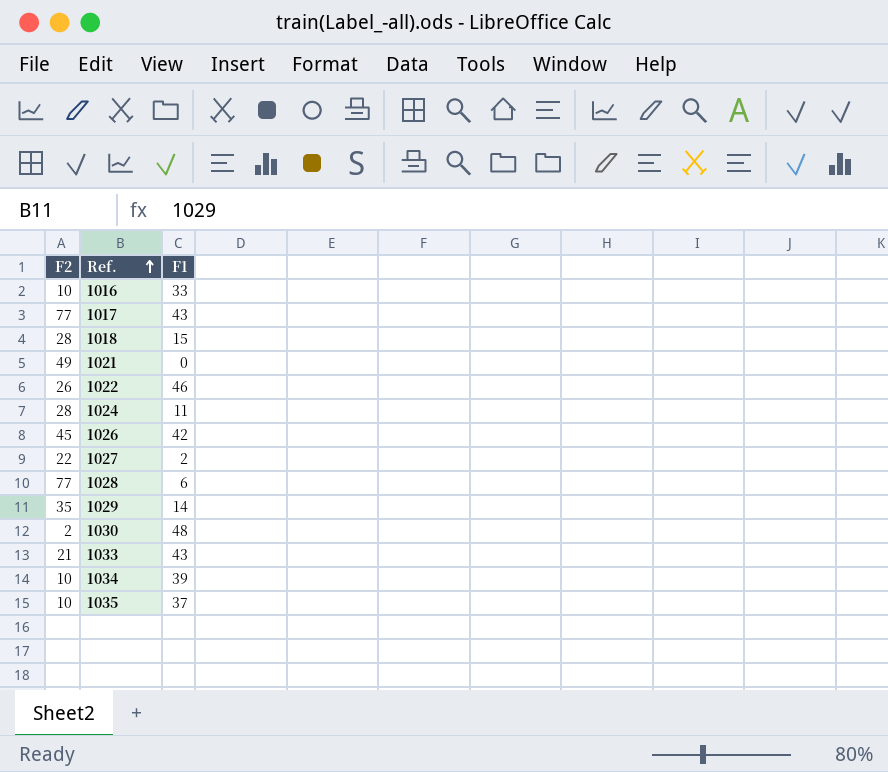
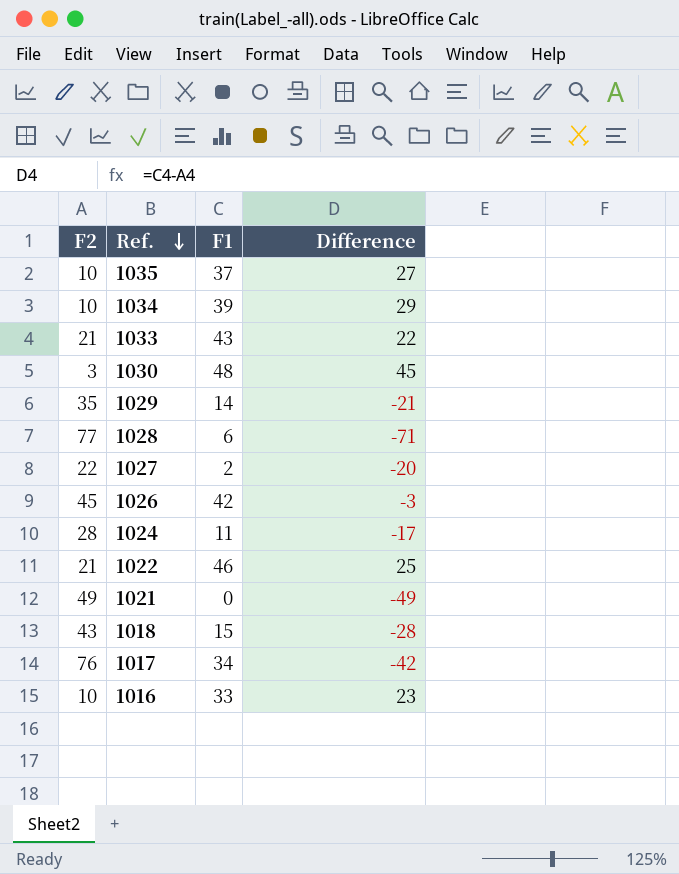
row order: Ref. ascending -> Ref. descending
column Difference | formula: none -> [F1] - [F2]
1030 | F2: 2 -> 3
1022 | F2: 26 -> 21
1018 | F2: 28 -> 43
1017 | F2: 77 -> 76
1017 | F1: 43 -> 34

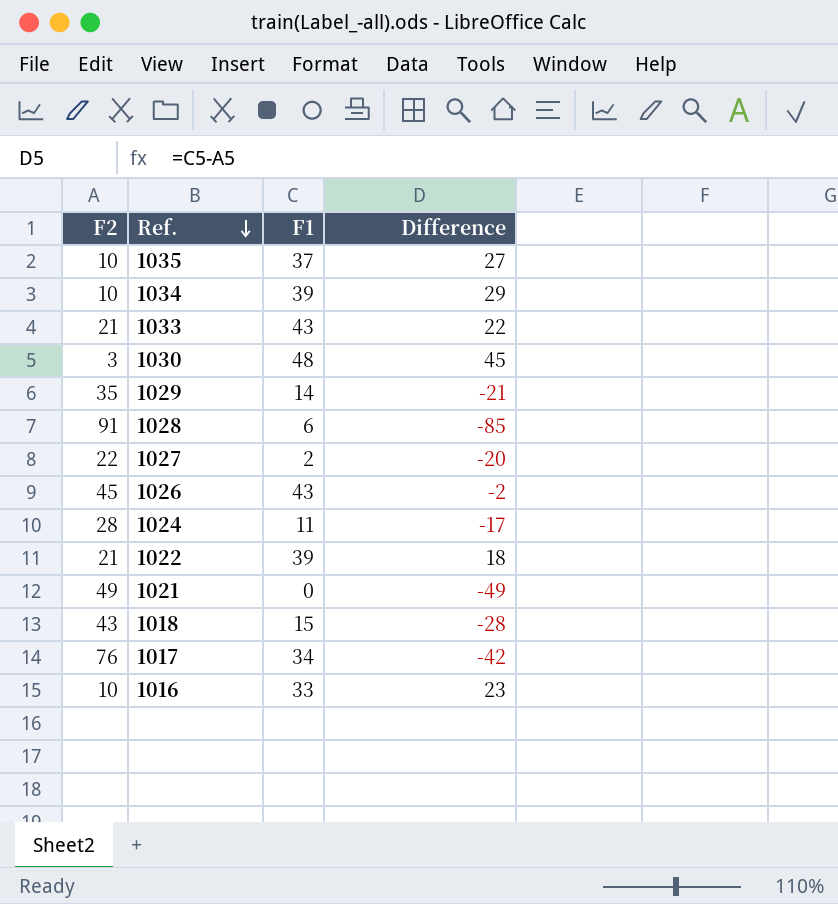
1028 | F2: 77 -> 91
1028 | Difference: -71 -> -85
1026 | F1: 42 -> 43
1026 | Difference: -3 -> -2
1022 | F1: 46 -> 39
1022 | Difference: 25 -> 18

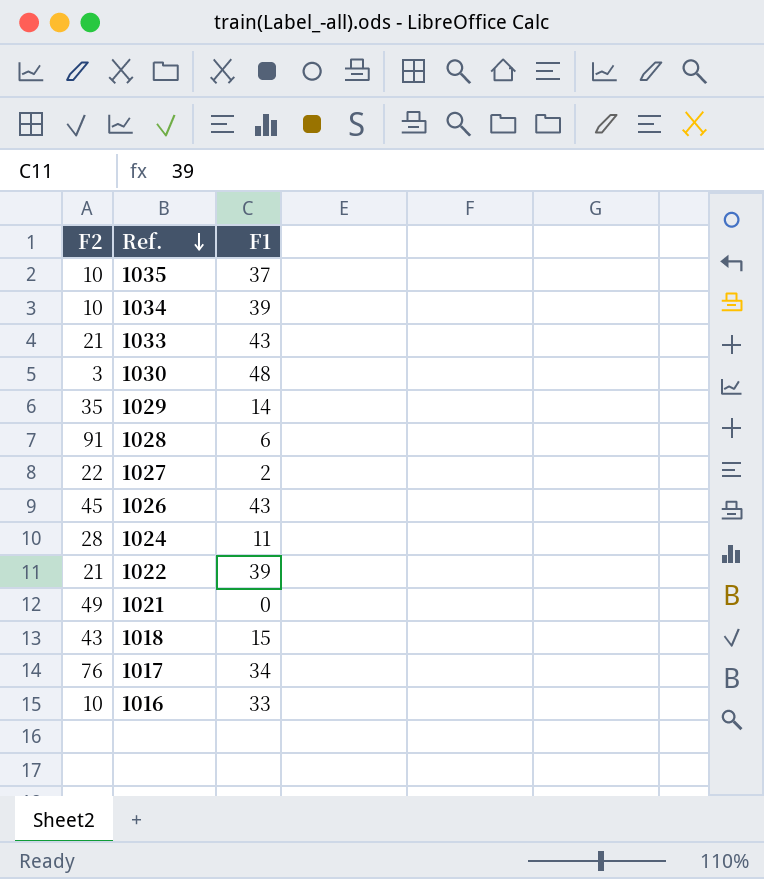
column Difference | formula: [F1] - [F2] -> none

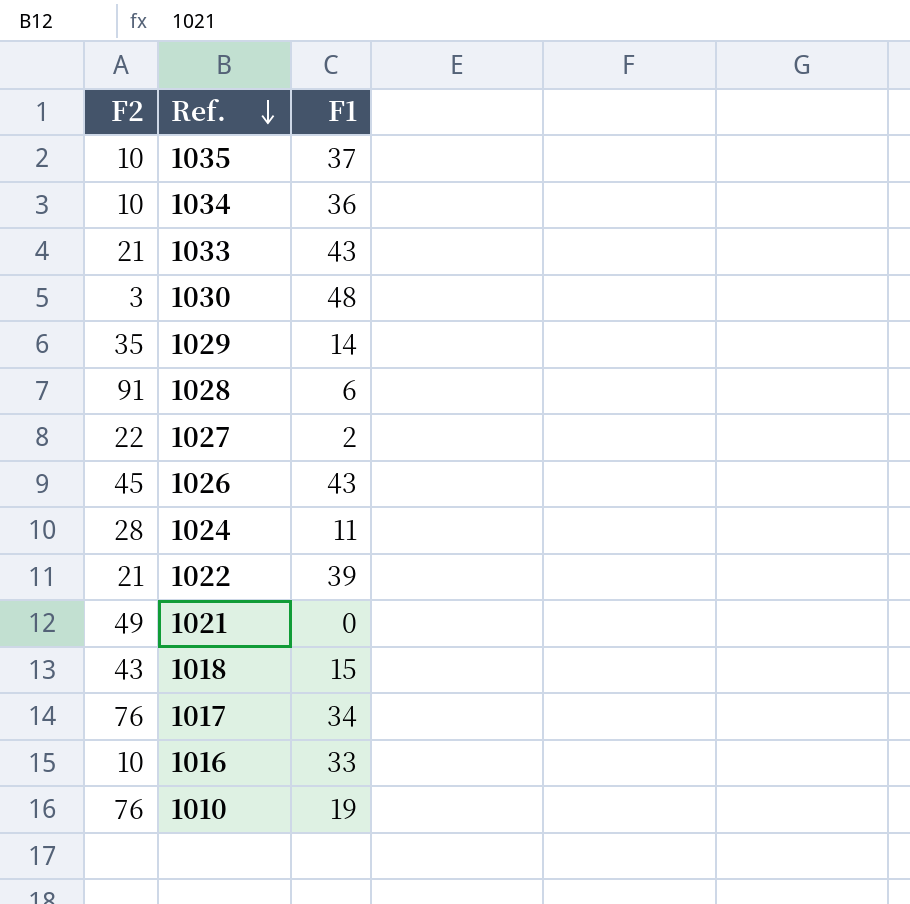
1034 | F1: 39 -> 36
row 1010: none -> 76 | 19

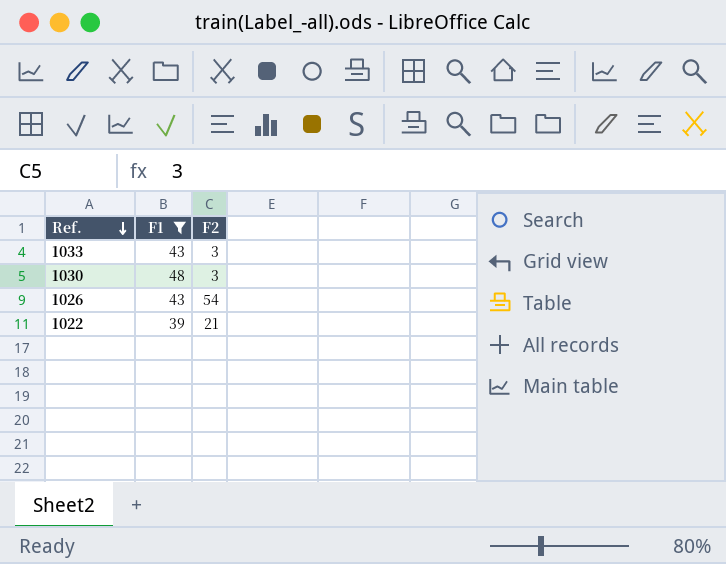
filter: none -> F1 >= 39
column F2 | position: 1 -> 3
1033 | F2: 21 -> 3
1026 | F2: 45 -> 54

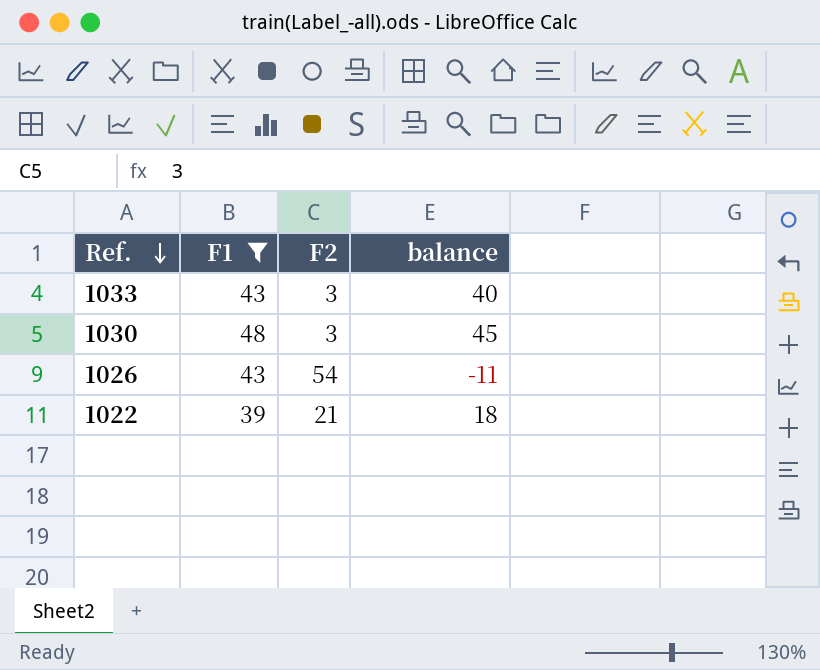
column balance | formula: none -> [F1] - [F2]

